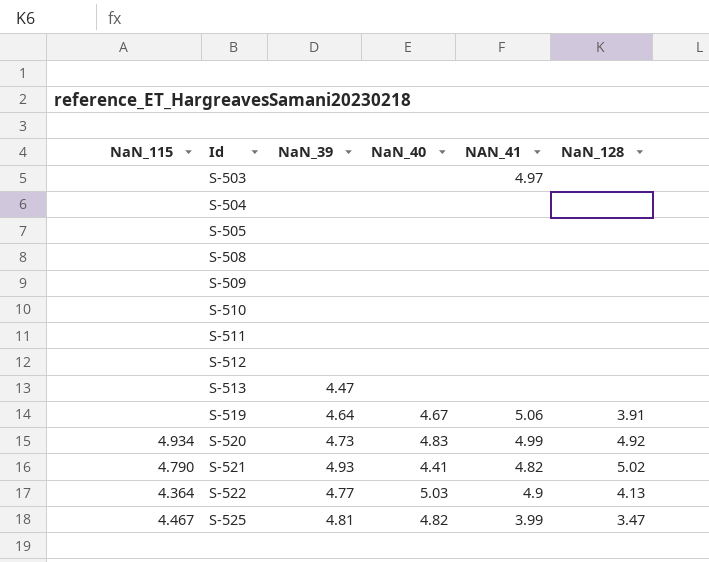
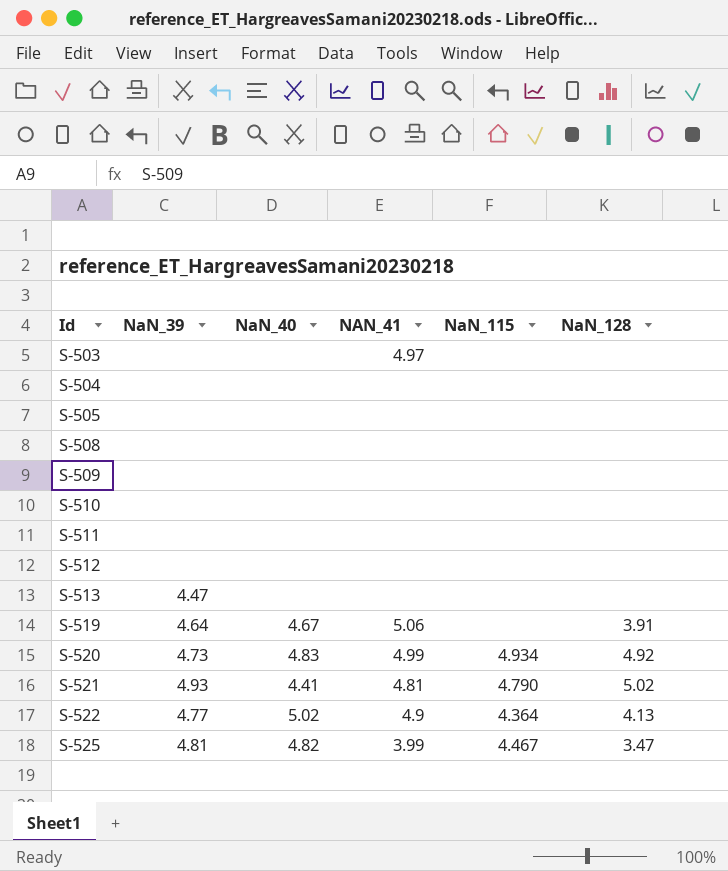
column NaN_115 | position: 1 -> 5
S-521 | NAN_41: 4.82 -> 4.81
S-522 | NaN_40: 5.03 -> 5.02

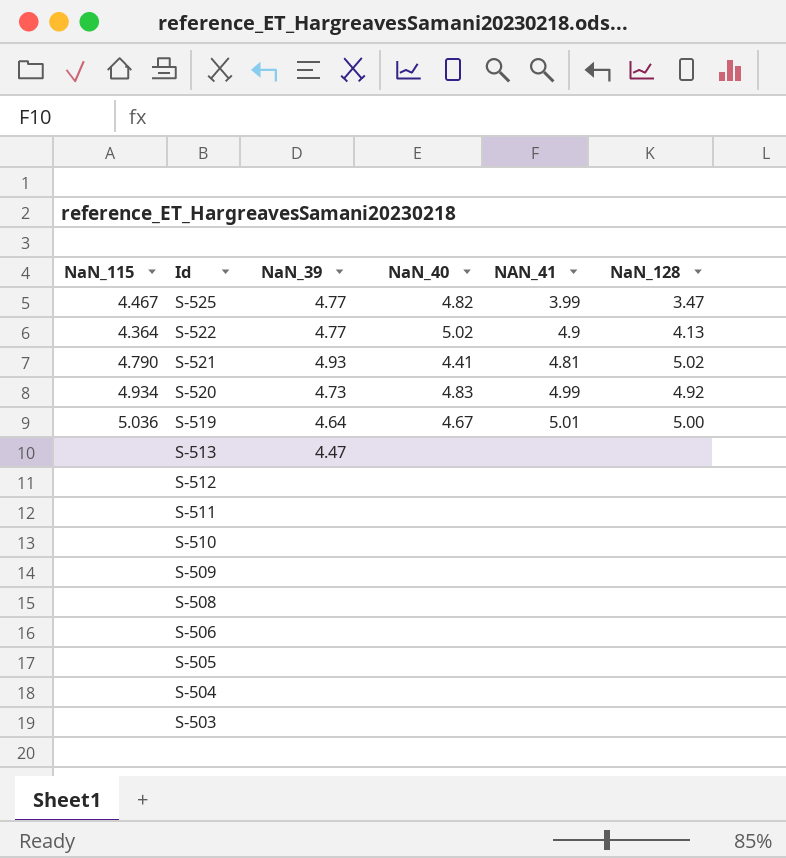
row order: Id ascending -> Id descending
column NaN_115 | position: 5 -> 1
S-525 | NaN_39: 4.81 -> 4.77
S-519 | NaN_115: none -> 5.036
S-519 | NAN_41: 5.06 -> 5.01
S-519 | NaN_128: 3.91 -> 5.00
row S-506: none -> none | none | none | none | none
S-503 | NAN_41: 4.97 -> none

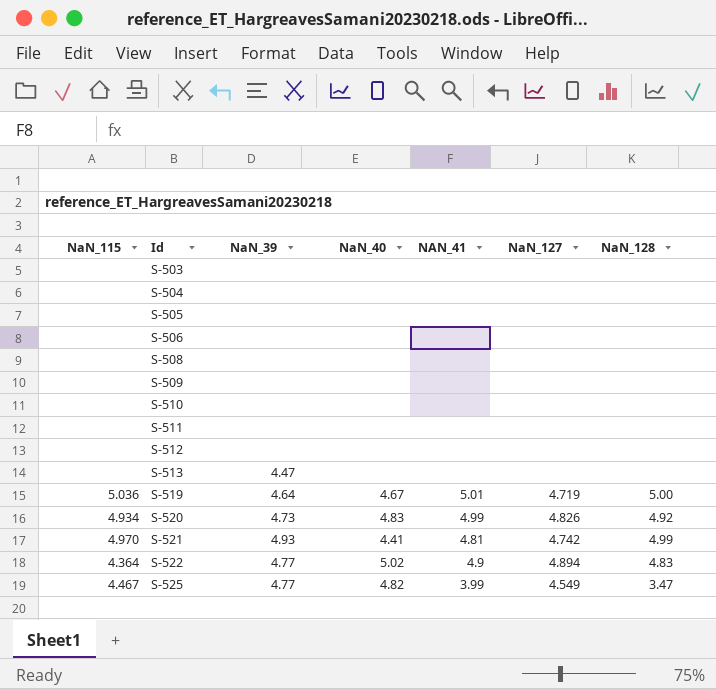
row order: Id descending -> Id ascending
column NaN_127 | position: none -> 6
S-521 | NaN_115: 4.790 -> 4.970
S-521 | NaN_128: 5.02 -> 4.99
S-522 | NaN_128: 4.13 -> 4.83

